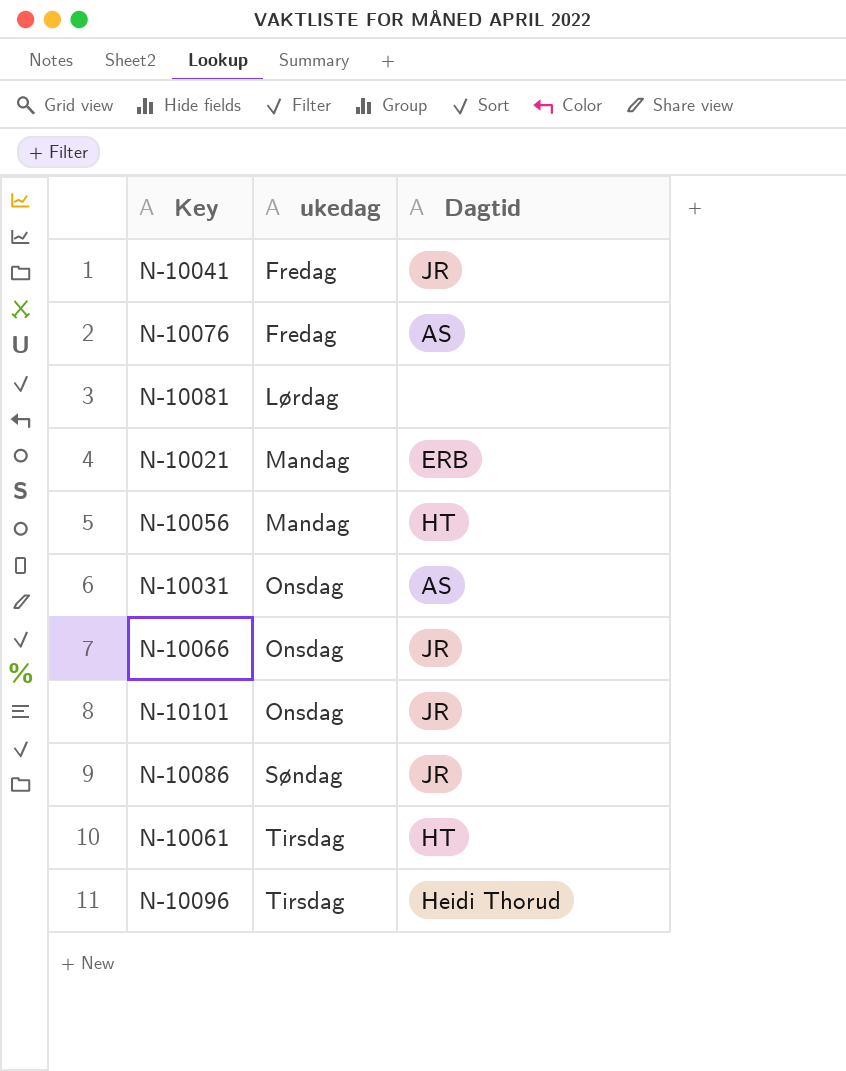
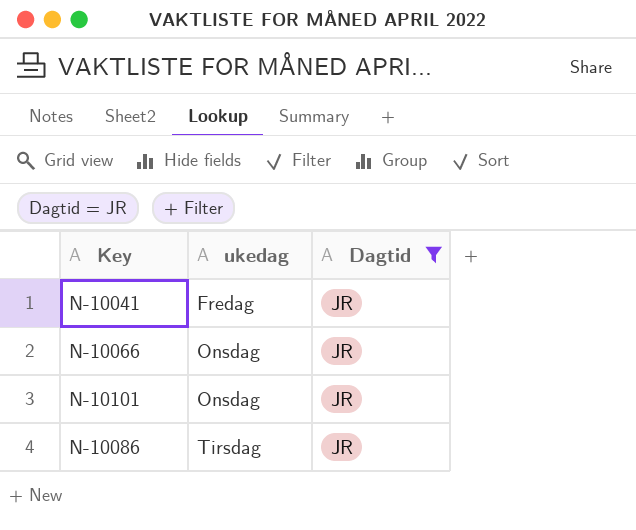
filter: none -> Dagtid = JR
N-10086 | ukedag: Søndag -> Tirsdag

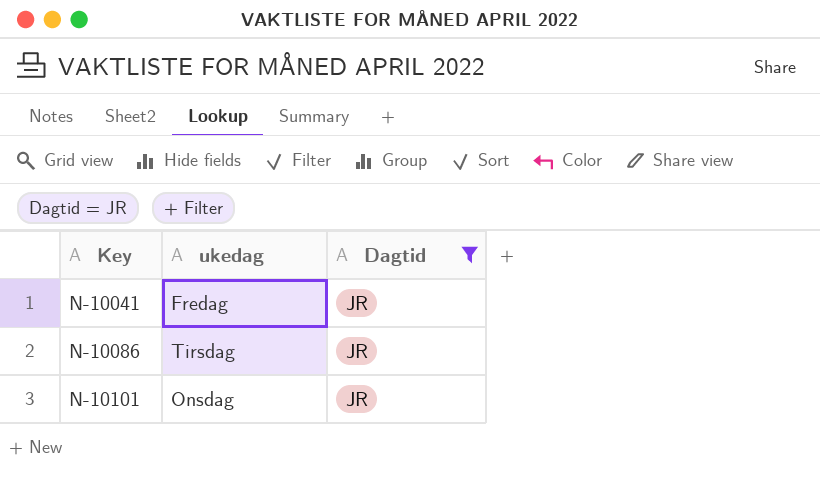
row order: ukedag ascending -> Key ascending
row N-10066: Onsdag | JR -> none

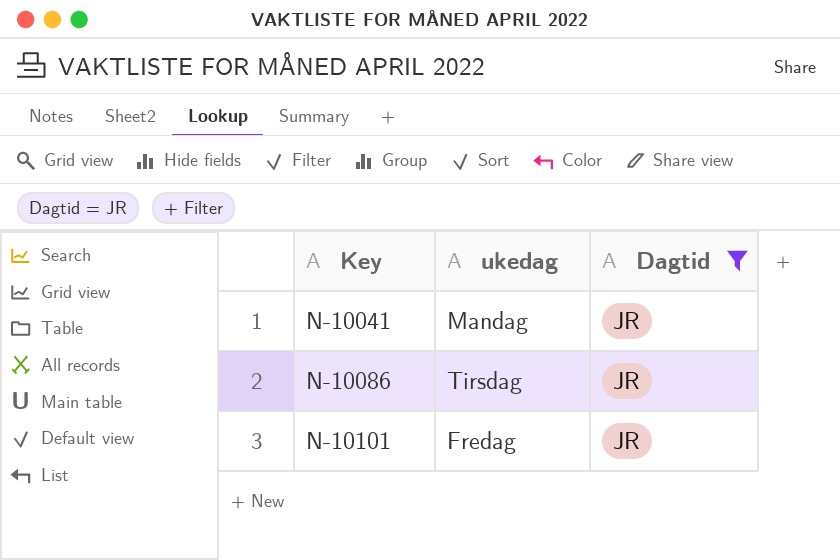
N-10041 | ukedag: Fredag -> Mandag
N-10101 | ukedag: Onsdag -> Fredag

